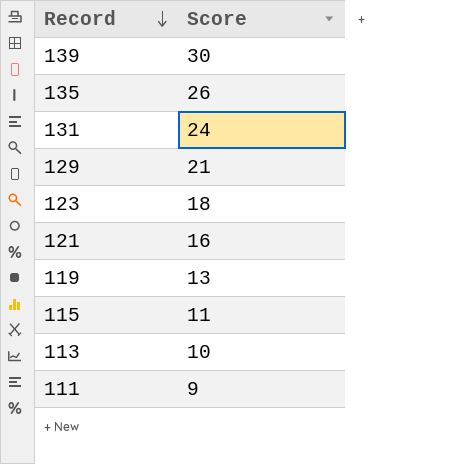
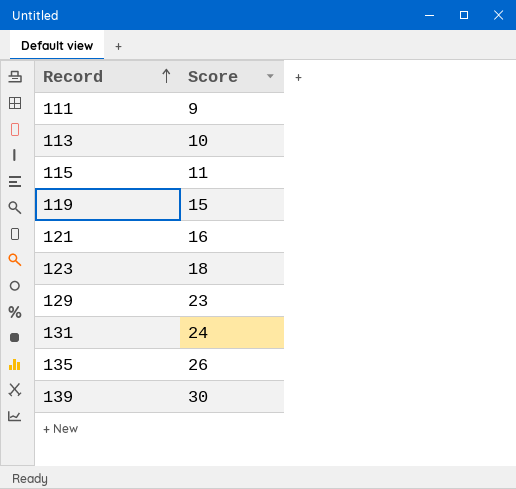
row order: Record descending -> Record ascending
119 | Score: 13 -> 15
129 | Score: 21 -> 23

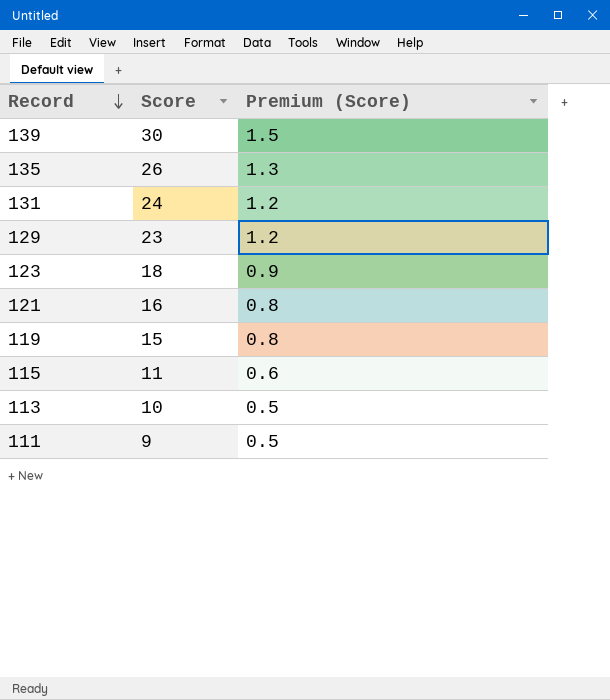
row order: Record ascending -> Record descending
column Premium (Score) | formula: none -> [Score] * 0.05

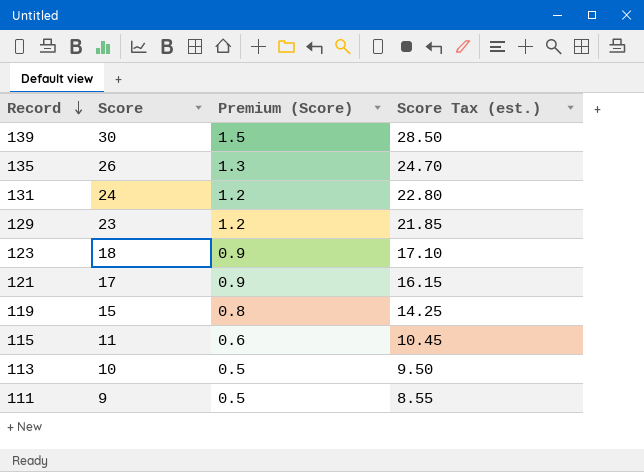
column Score Tax (est.) | formula: none -> [Score] * 0.95
121 | Score: 16 -> 17
121 | Premium (Score): 0.8 -> 0.9

